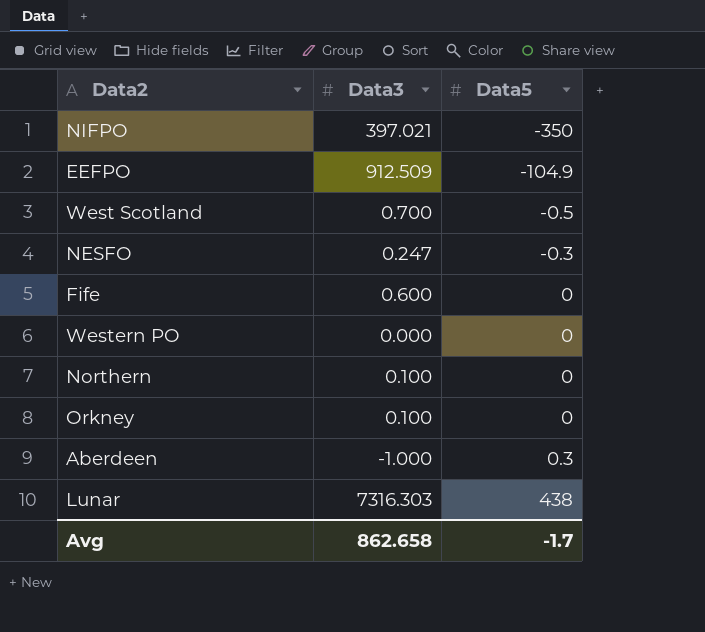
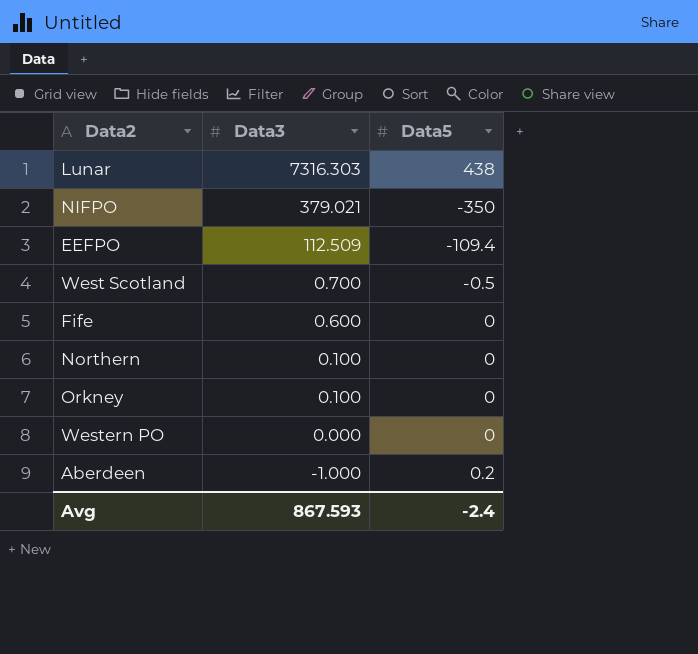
row order: Data5 ascending -> Data3 descending
row NESFO: 0.247 | -0.3 -> none
NIFPO | Data3: 397.021 -> 379.021
EEFPO | Data3: 912.509 -> 112.509
EEFPO | Data5: -104.9 -> -109.4
Aberdeen | Data5: 0.3 -> 0.2
Avg | Data3: 862.658 -> 867.593
Avg | Data5: -1.7 -> -2.4

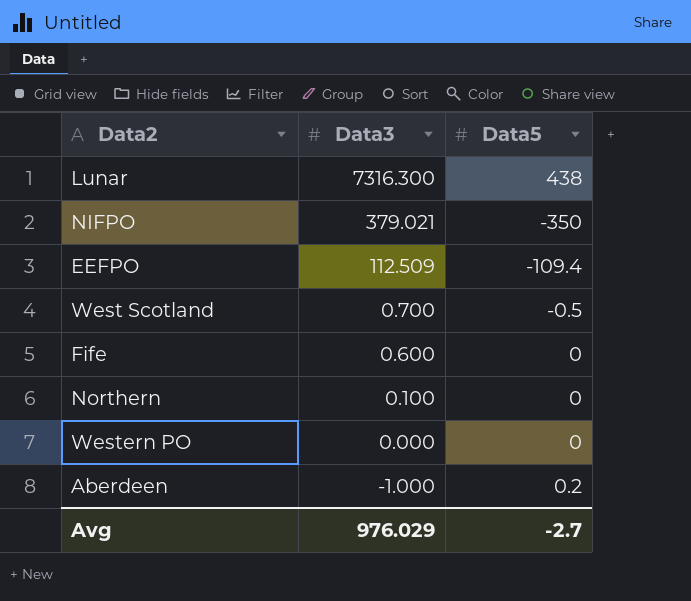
row Orkney: 0.100 | 0 -> none
Lunar | Data3: 7316.303 -> 7316.300
Avg | Data3: 867.593 -> 976.029
Avg | Data5: -2.4 -> -2.7

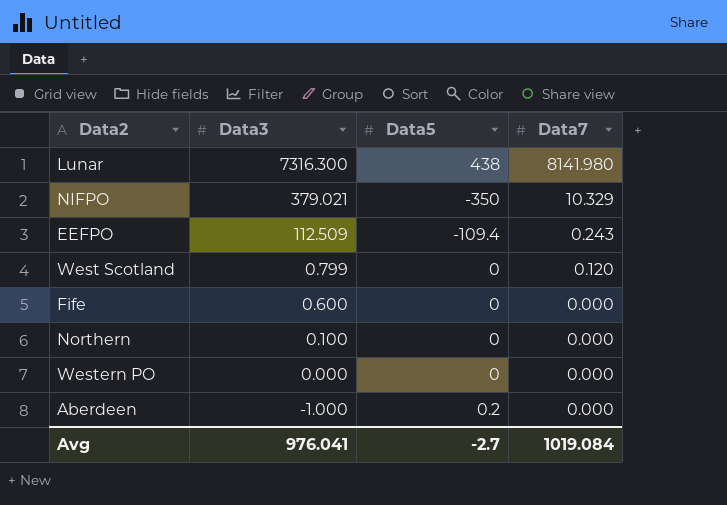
column Data7 | position: none -> 4
West Scotland | Data3: 0.700 -> 0.799
West Scotland | Data5: -0.5 -> 0
Avg | Data3: 976.029 -> 976.041

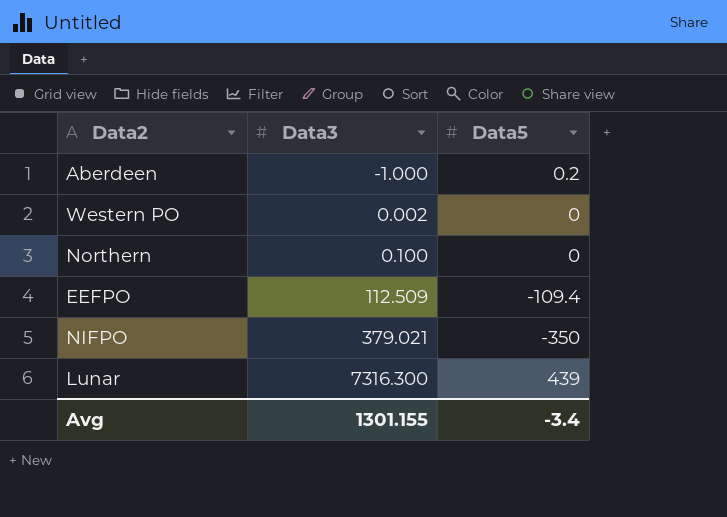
row order: Data3 descending -> Data3 ascending
column Data7 | position: 4 -> none
row West Scotland: 0.799 | 0 | 0.120 -> none
row Fife: 0.600 | 0 | 0.000 -> none
Western PO | Data3: 0.000 -> 0.002
Lunar | Data5: 438 -> 439
Avg | Data3: 976.041 -> 1301.155
Avg | Data5: -2.7 -> -3.4

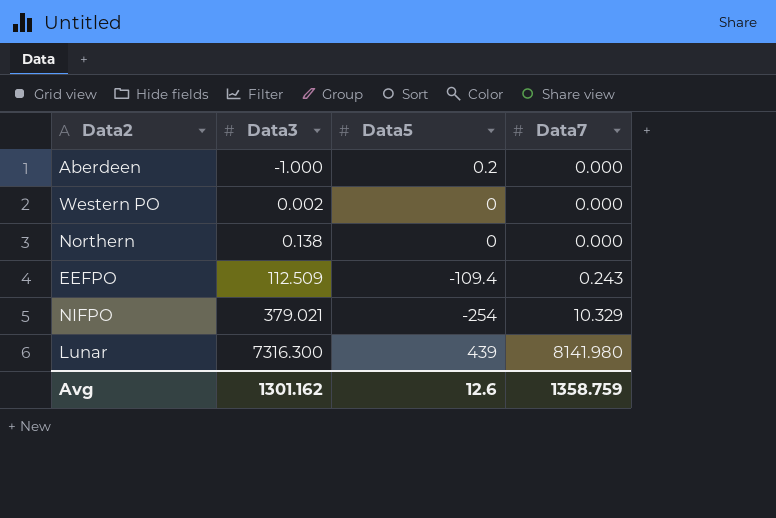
column Data7 | position: none -> 4
Northern | Data3: 0.100 -> 0.138
NIFPO | Data5: -350 -> -254
Avg | Data3: 1301.155 -> 1301.162
Avg | Data5: -3.4 -> 12.6

